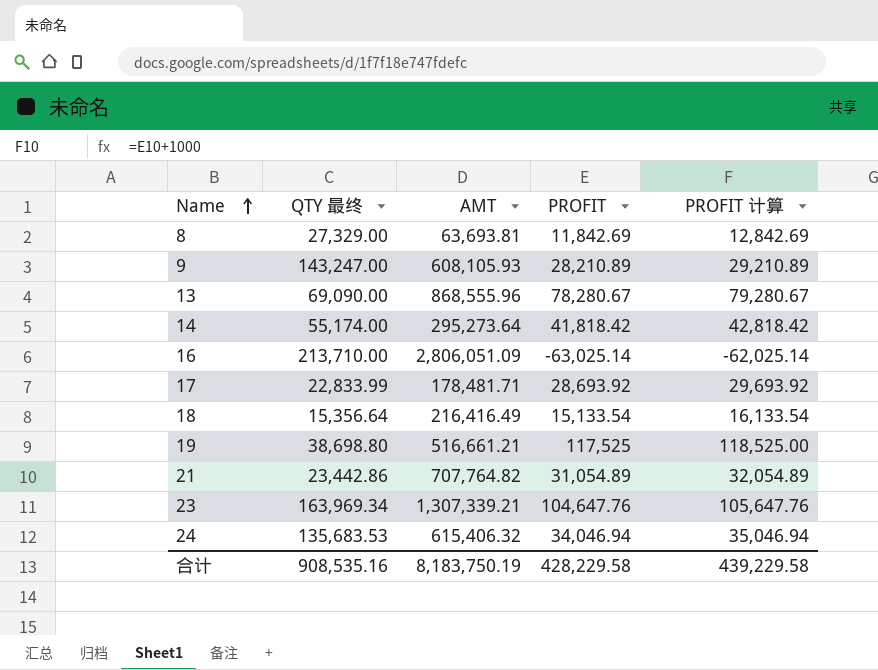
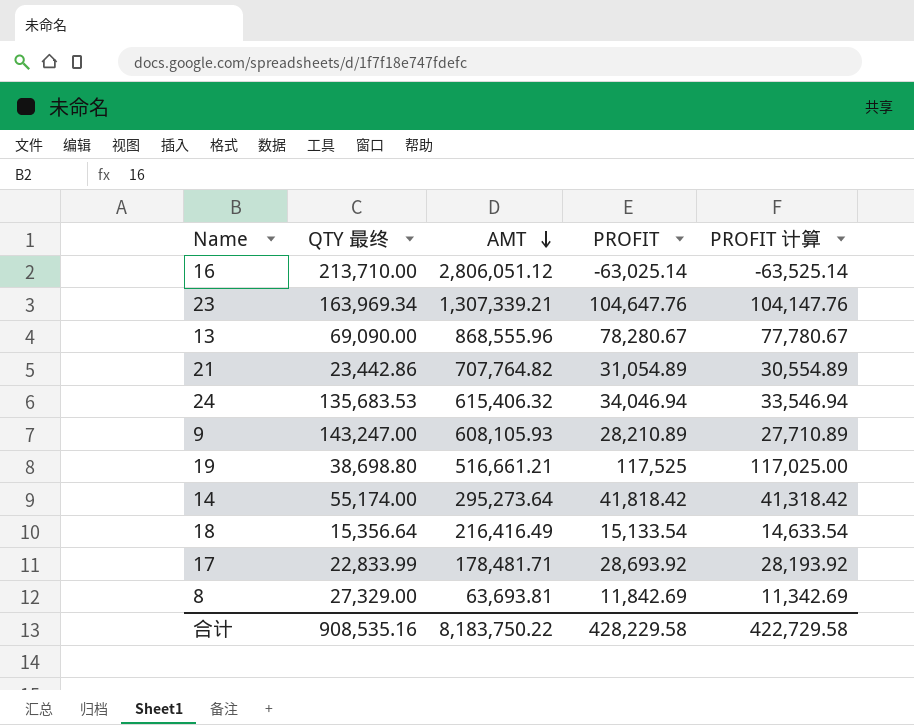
row order: Name ascending -> AMT descending
column PROFIT 计算 | formula: [PROFIT] + 1000 -> [PROFIT] - 500
16 | AMT: 2,806,051.09 -> 2,806,051.12
合计 | AMT: 8,183,750.19 -> 8,183,750.22
合计 | PROFIT 计算: 439,229.58 -> 422,729.58

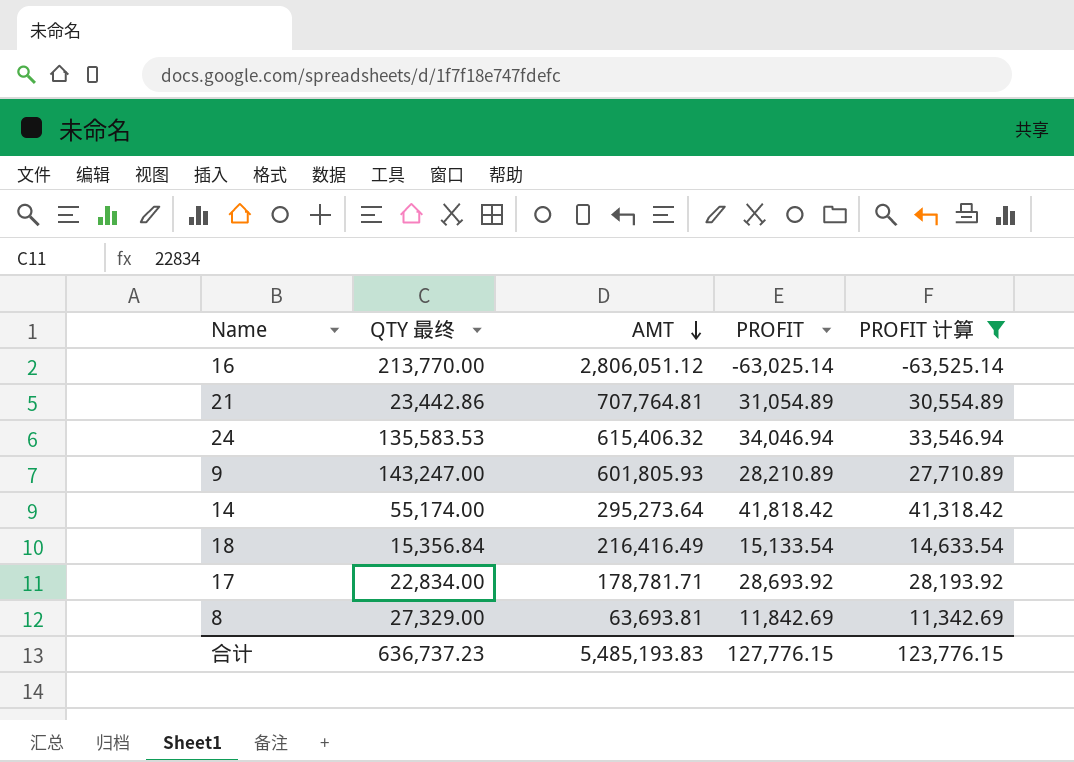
filter: none -> PROFIT 计算 <= 41,318.42
16 | QTY 最终: 213,710.00 -> 213,770.00
21 | AMT: 707,764.82 -> 707,764.81
24 | QTY 最终: 135,683.53 -> 135,583.53
9 | AMT: 608,105.93 -> 601,805.93
18 | QTY 最终: 15,356.64 -> 15,356.84
17 | QTY 最终: 22,833.99 -> 22,834.00
17 | AMT: 178,481.71 -> 178,781.71
合计 | QTY 最终: 908,535.16 -> 636,737.23
合计 | AMT: 8,183,750.22 -> 5,485,193.83
合计 | PROFIT: 428,229.58 -> 127,776.15
合计 | PROFIT 计算: 422,729.58 -> 123,776.15

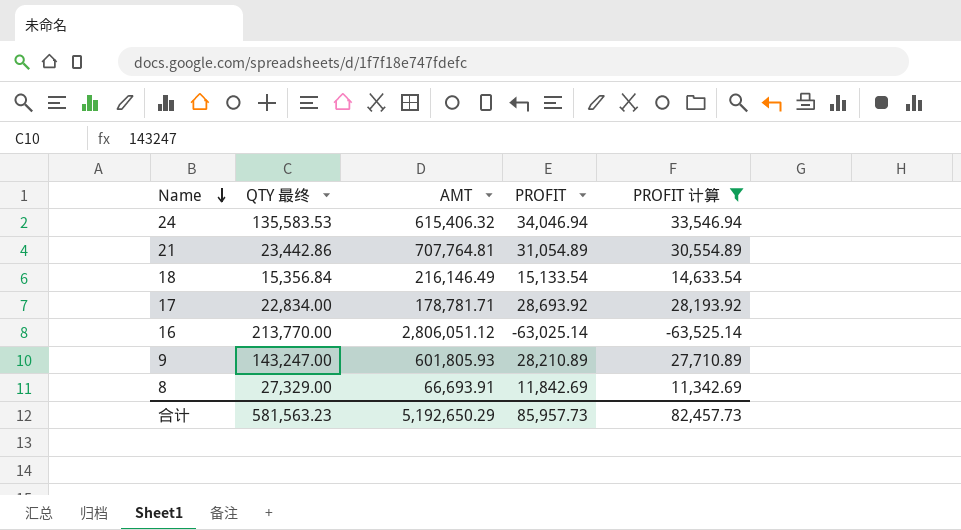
row order: AMT descending -> Name descending
row 14: 55,174.00 | 295,273.64 | 41,818.42 | 41,318.42 -> none
18 | AMT: 216,416.49 -> 216,146.49
8 | AMT: 63,693.81 -> 66,693.91
合计 | QTY 最终: 636,737.23 -> 581,563.23
合计 | AMT: 5,485,193.83 -> 5,192,650.29
合计 | PROFIT: 127,776.15 -> 85,957.73
合计 | PROFIT 计算: 123,776.15 -> 82,457.73

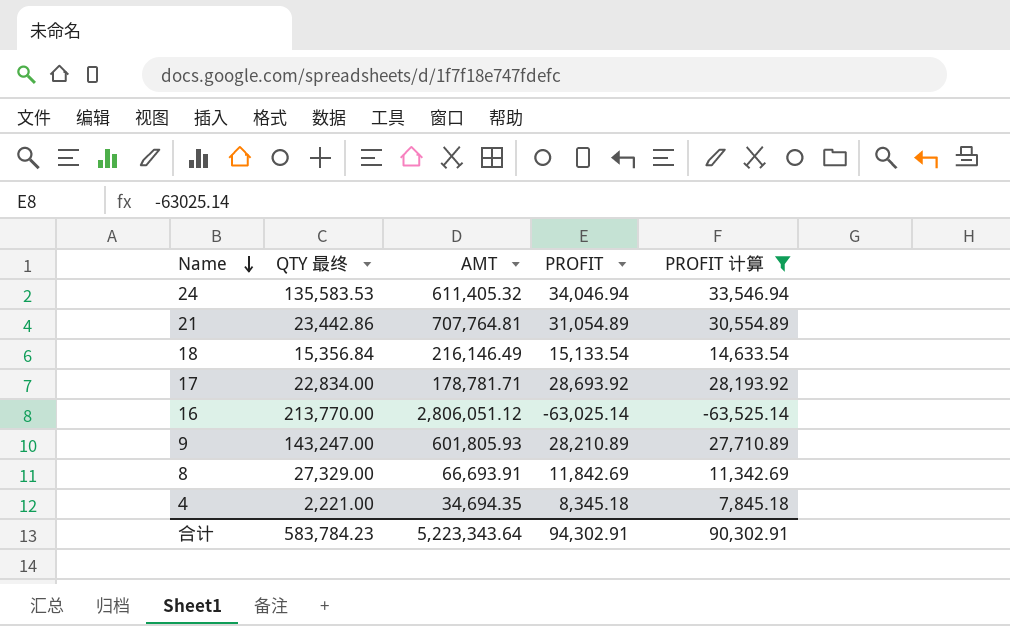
24 | AMT: 615,406.32 -> 611,405.32
row 4: none -> 2,221.00 | 34,694.35 | 8,345.18 | 7,845.18
合计 | QTY 最终: 581,563.23 -> 583,784.23
合计 | AMT: 5,192,650.29 -> 5,223,343.64
合计 | PROFIT: 85,957.73 -> 94,302.91
合计 | PROFIT 计算: 82,457.73 -> 90,302.91

